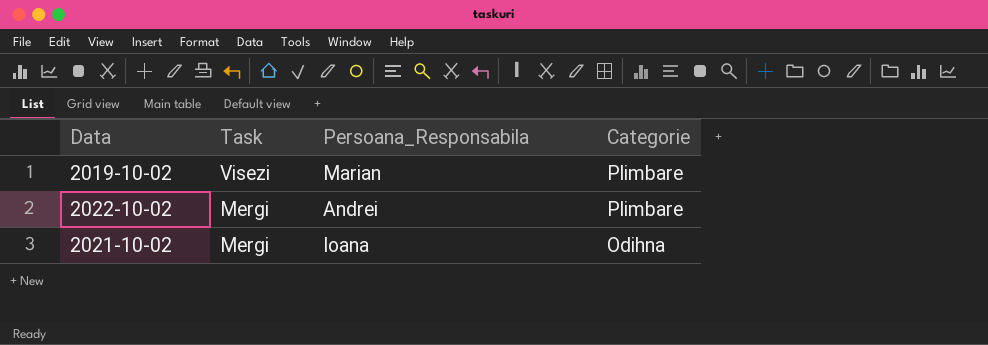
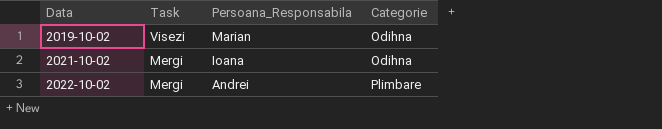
row order: Task descending -> Data ascending
2019-10-02 | Categorie: Plimbare -> Odihna

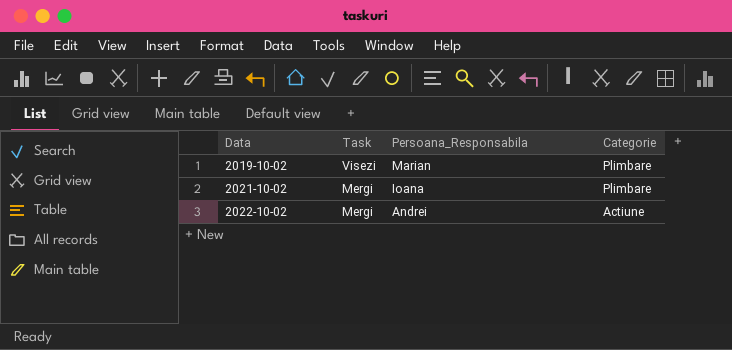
2019-10-02 | Categorie: Odihna -> Plimbare
2021-10-02 | Categorie: Odihna -> Plimbare
2022-10-02 | Categorie: Plimbare -> Actiune

